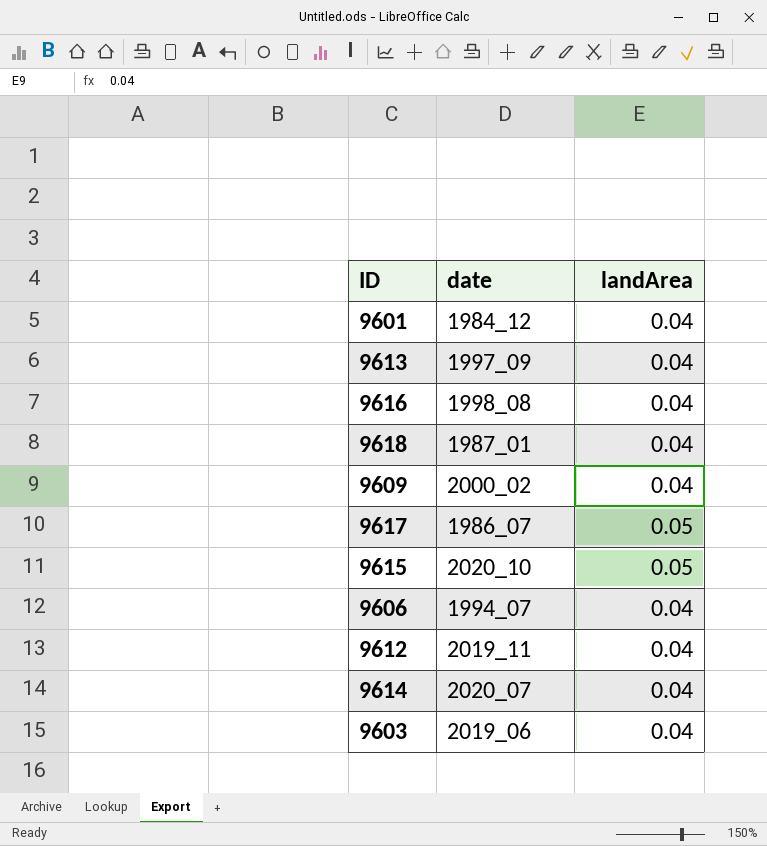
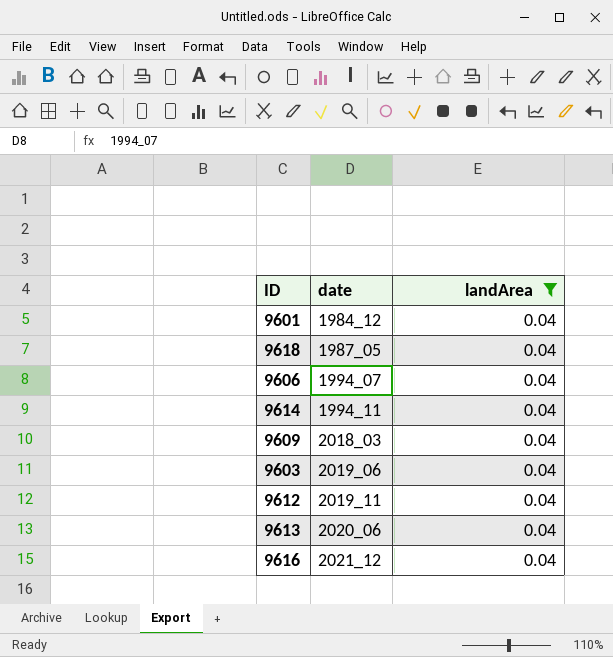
filter: none -> landArea = 0.04
row order: none -> date ascending
9618 | date: 1987_01 -> 1987_05
9614 | date: 2020_07 -> 1994_11
9609 | date: 2000_02 -> 2018_03
9613 | date: 1997_09 -> 2020_06
9616 | date: 1998_08 -> 2021_12

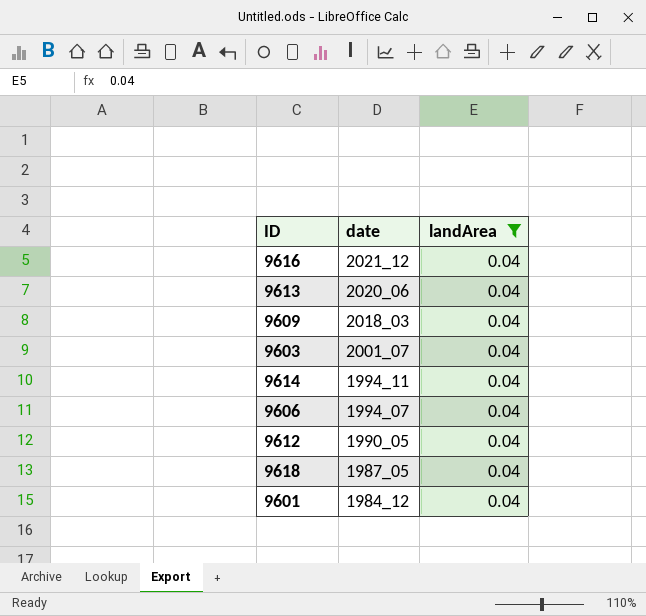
row order: date ascending -> date descending
9603 | date: 2019_06 -> 2001_07
9612 | date: 2019_11 -> 1990_05

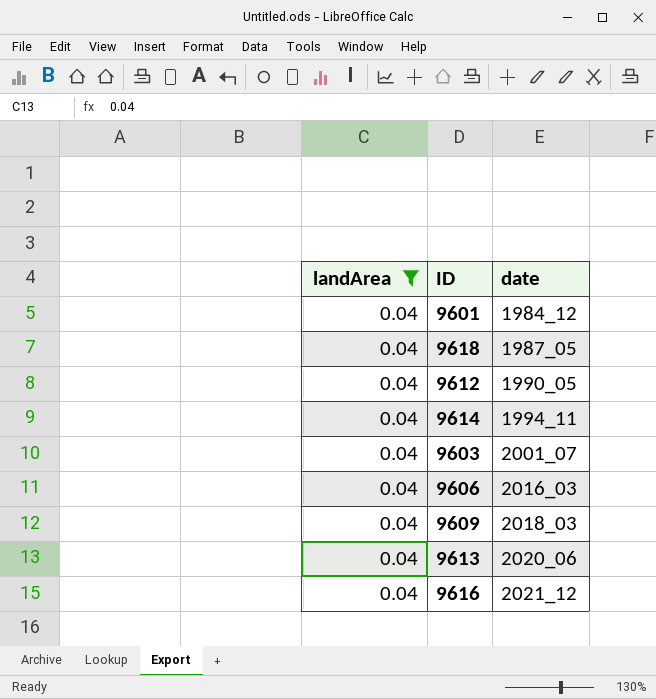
row order: date descending -> date ascending
column landArea | position: 3 -> 1
9606 | date: 1994_07 -> 2016_03

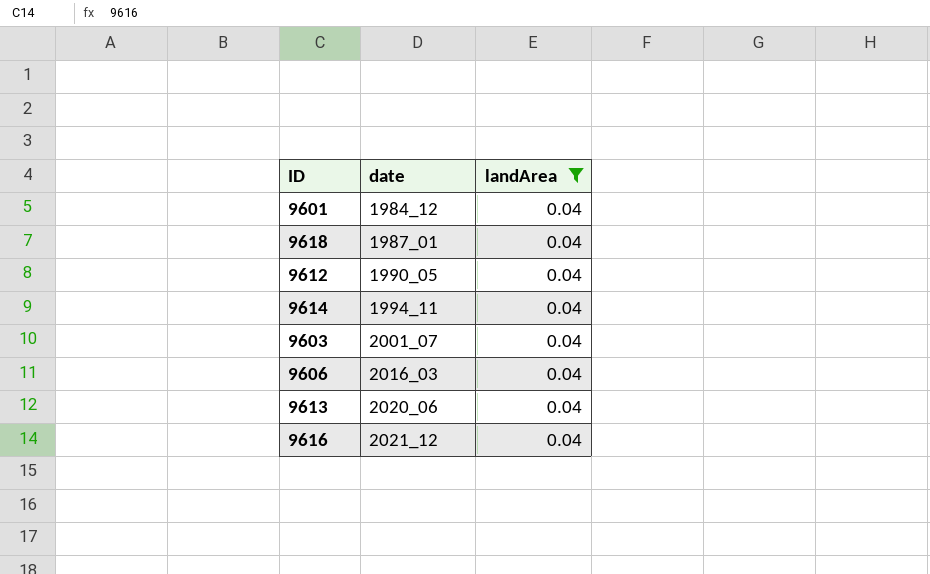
column landArea | position: 1 -> 3
row 9609: 0.04 | 2018_03 -> none
9618 | date: 1987_05 -> 1987_01

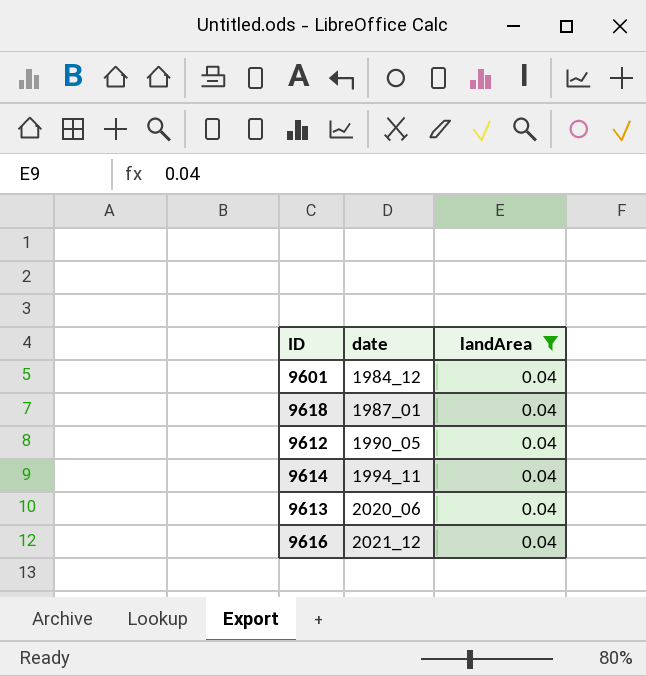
row 9603: 2001_07 | 0.04 -> none
row 9606: 2016_03 | 0.04 -> none

